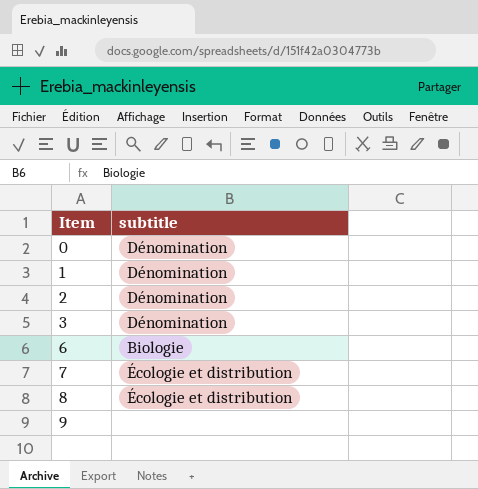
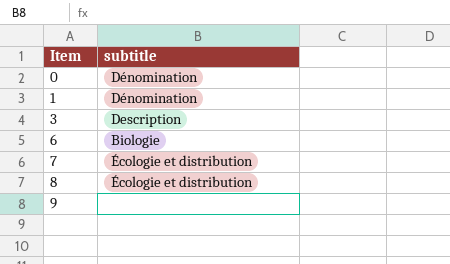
row 2: Dénomination -> none
3 | subtitle: Dénomination -> Description

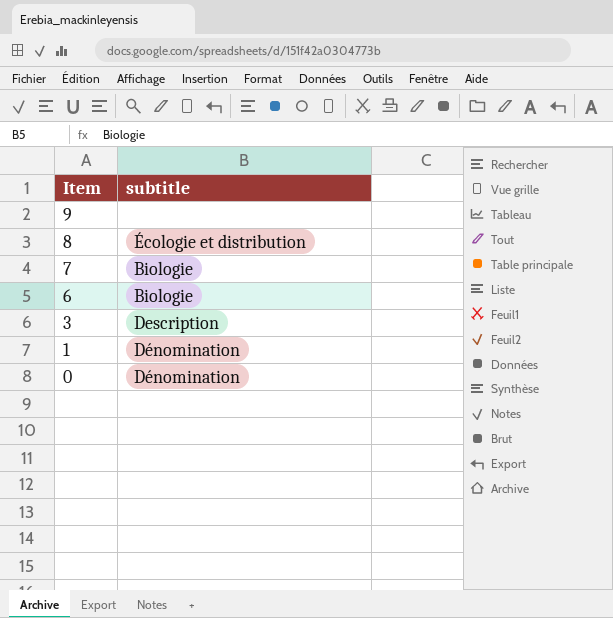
row order: Item ascending -> Item descending
7 | subtitle: Écologie et distribution -> Biologie

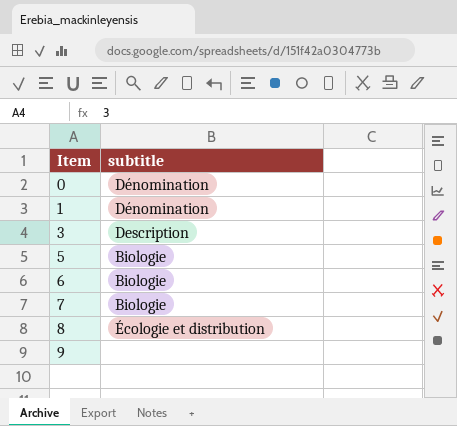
row order: Item descending -> Item ascending
row 5: none -> Biologie

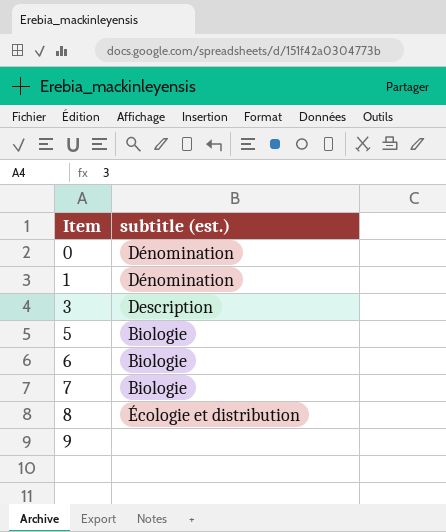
column name: subtitle -> subtitle (est.)

